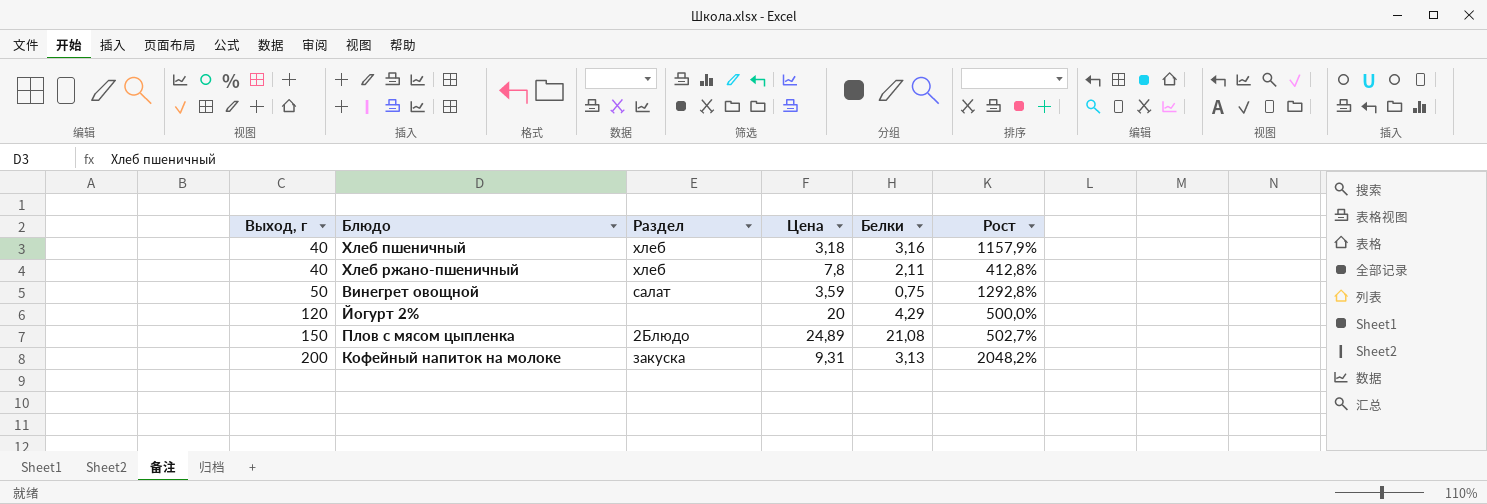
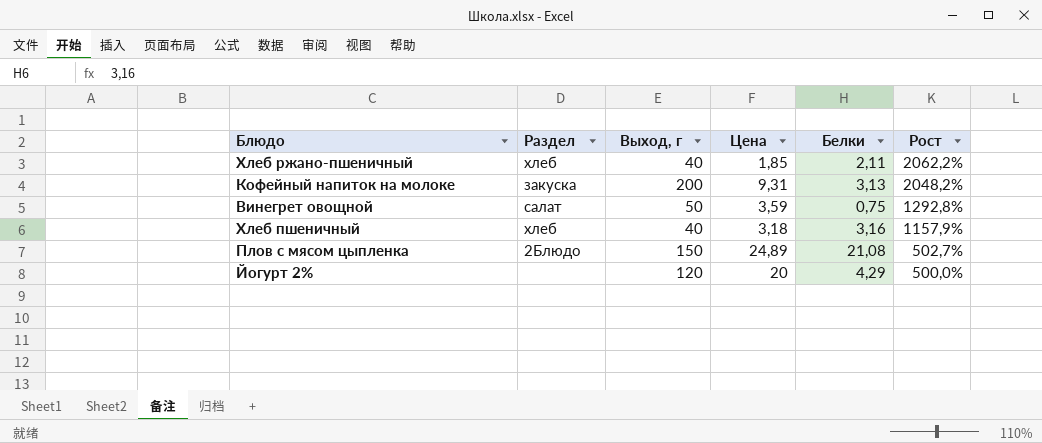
row order: Выход, г ascending -> Рост descending
column Выход, г | position: 1 -> 3
Хлеб ржано-пшеничный | Цена: 7,8 -> 1,85
Хлеб ржано-пшеничный | Рост: 412,8% -> 2062,2%

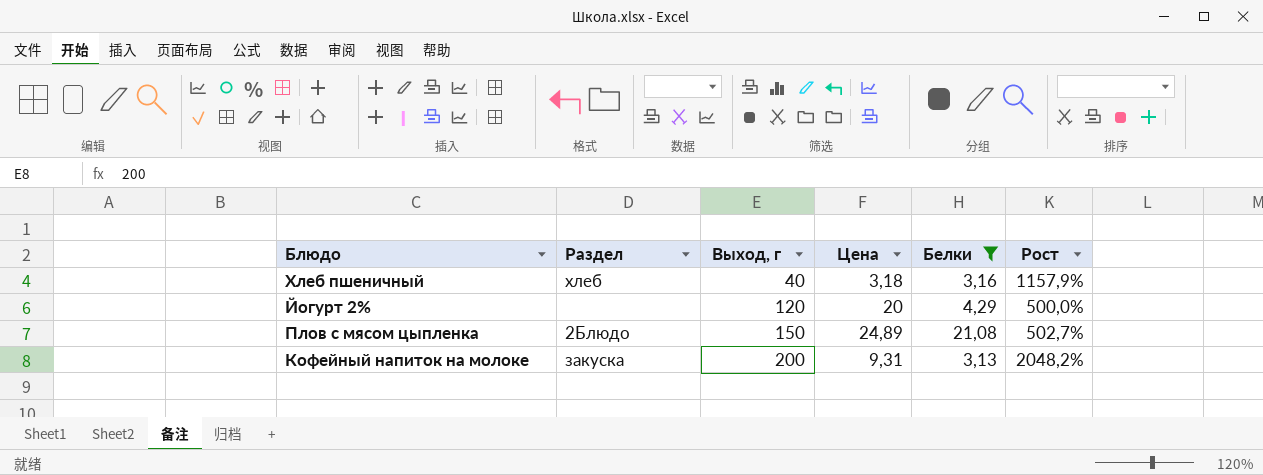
filter: none -> Белки >= 3,13
row order: Рост descending -> Выход, г ascending

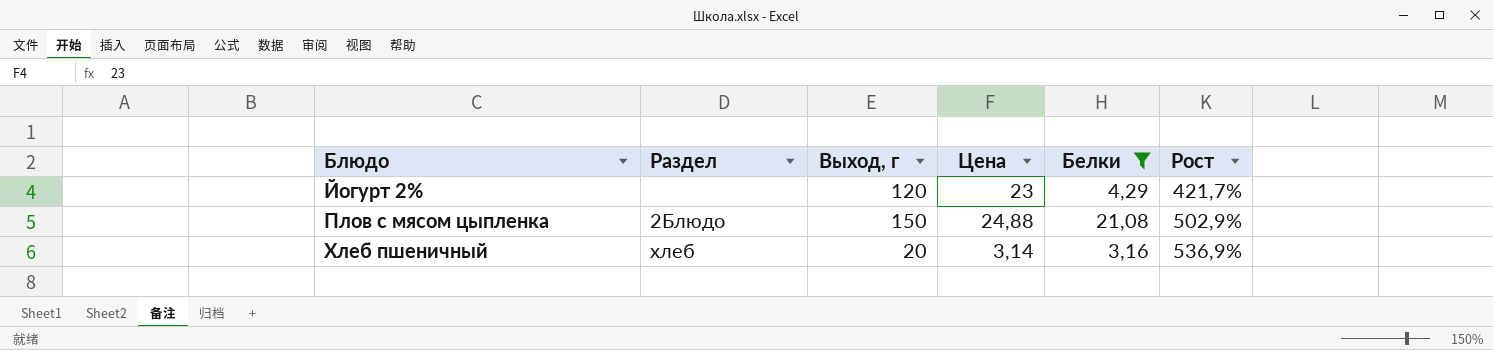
row order: Выход, г ascending -> Блюдо ascending
row Кофейный напиток на молоке: закуска | 200 | 9,31 | 3,13 | 2048,2% -> none
Йогурт 2% | Цена: 20 -> 23
Йогурт 2% | Рост: 500,0% -> 421,7%
Плов с мясом цыпленка | Цена: 24,89 -> 24,88
Плов с мясом цыпленка | Рост: 502,7% -> 502,9%
Хлеб пшеничный | Выход, г: 40 -> 20
Хлеб пшеничный | Цена: 3,18 -> 3,14
Хлеб пшеничный | Рост: 1157,9% -> 536,9%

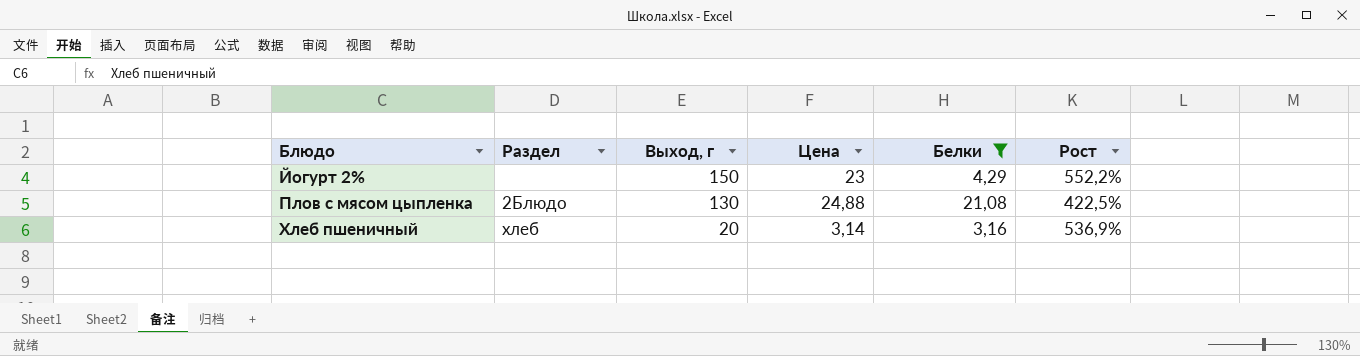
Йогурт 2% | Выход, г: 120 -> 150
Йогурт 2% | Рост: 421,7% -> 552,2%
Плов с мясом цыпленка | Выход, г: 150 -> 130
Плов с мясом цыпленка | Рост: 502,9% -> 422,5%

